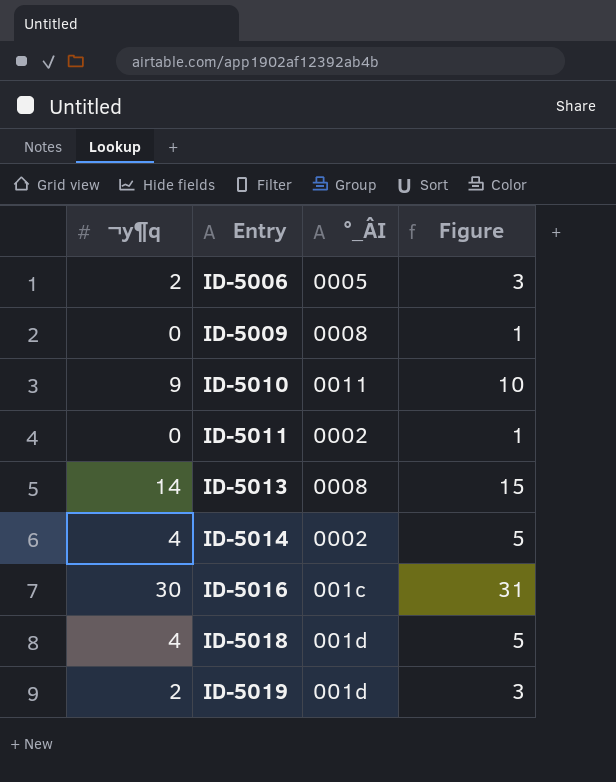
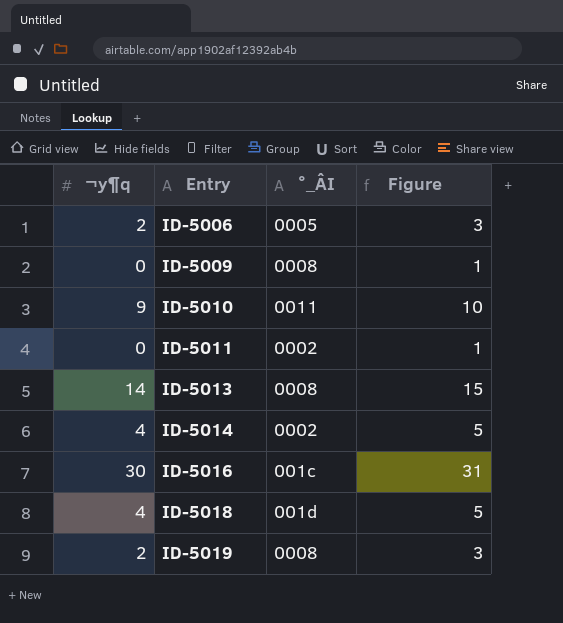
ID-5019 | °_ÂI: 001d -> 0008

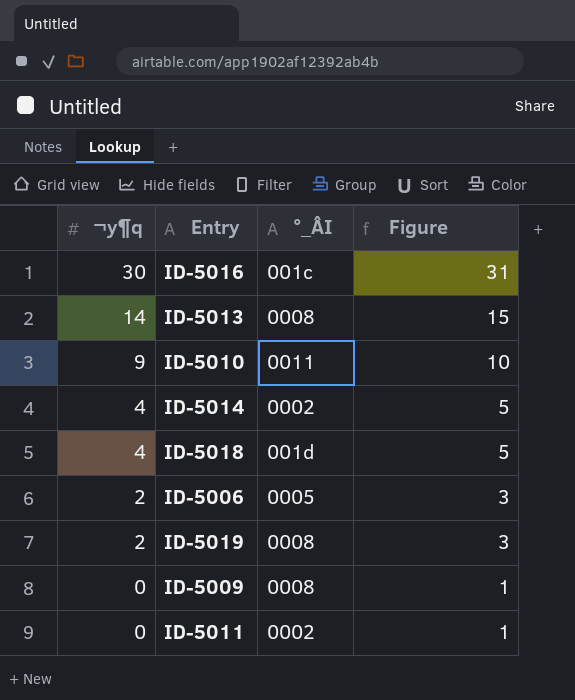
row order: Entry ascending -> ¬y¶q descending

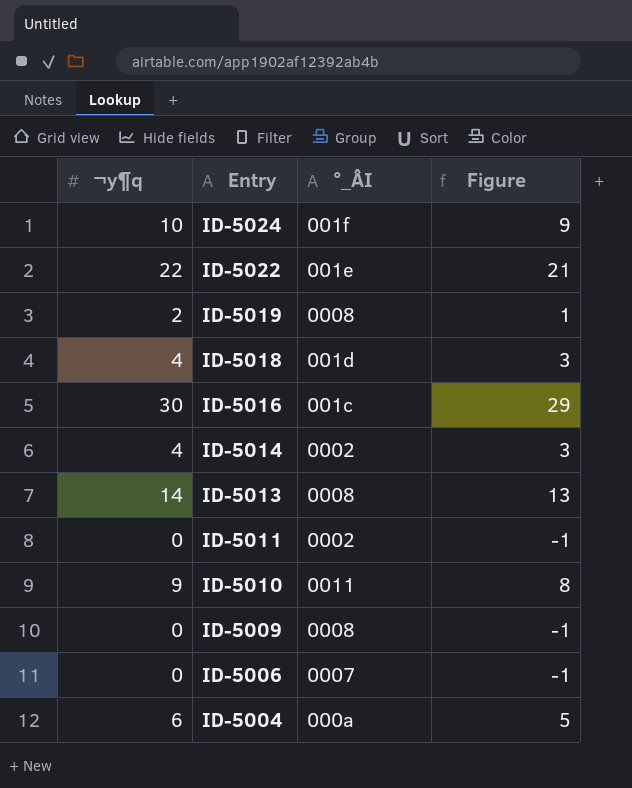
row order: ¬y¶q descending -> Entry descending
column Figure | formula: [¬y¶q] + 1 -> [¬y¶q] - 1
row ID-5024: none -> 10 | 001f | 9
row ID-5022: none -> 22 | 001e | 21
ID-5006 | ¬y¶q: 2 -> 0
ID-5006 | °_ÂI: 0005 -> 0007
row ID-5004: none -> 6 | 000a | 5

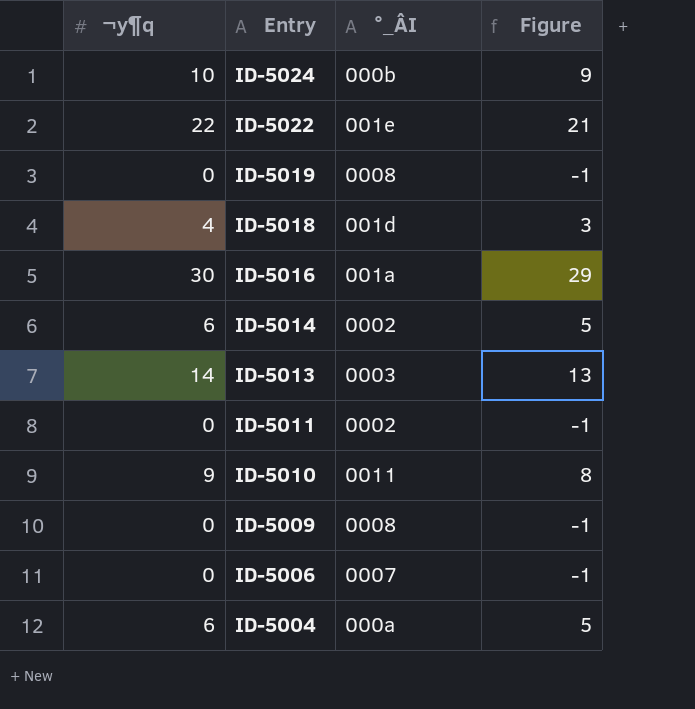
ID-5024 | °_ÂI: 001f -> 000b
ID-5019 | ¬y¶q: 2 -> 0
ID-5019 | Figure: 1 -> -1
ID-5016 | °_ÂI: 001c -> 001a
ID-5014 | ¬y¶q: 4 -> 6
ID-5014 | Figure: 3 -> 5
ID-5013 | °_ÂI: 0008 -> 0003

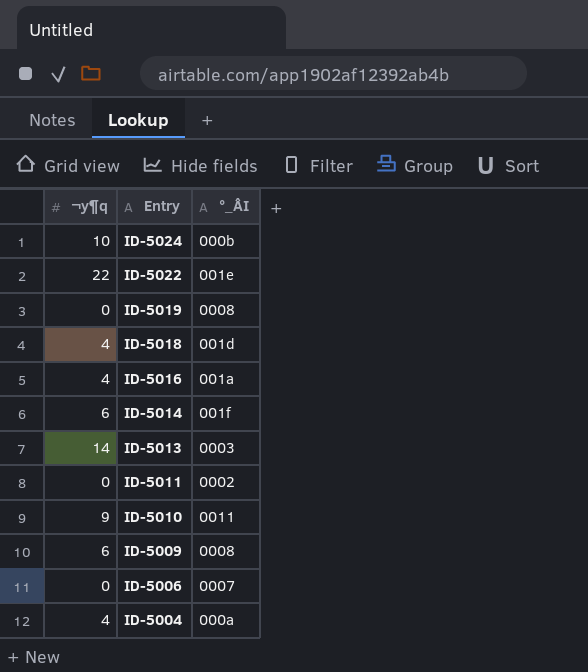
column Figure | formula: [¬y¶q] - 1 -> none
ID-5016 | ¬y¶q: 30 -> 4
ID-5014 | °_ÂI: 0002 -> 001f
ID-5009 | ¬y¶q: 0 -> 6
ID-5004 | ¬y¶q: 6 -> 4

